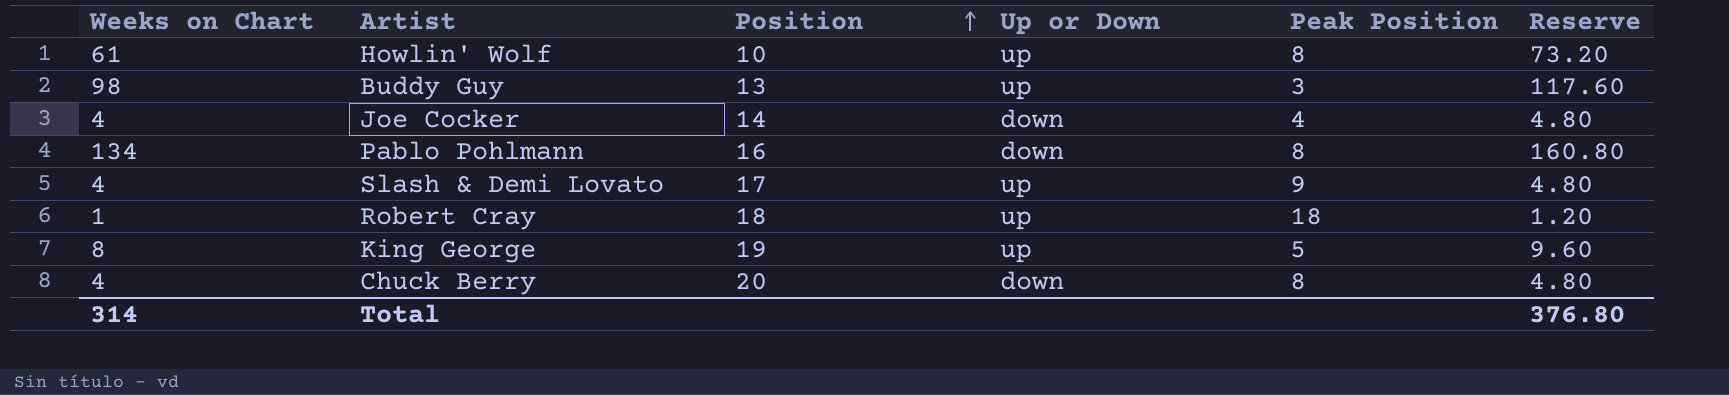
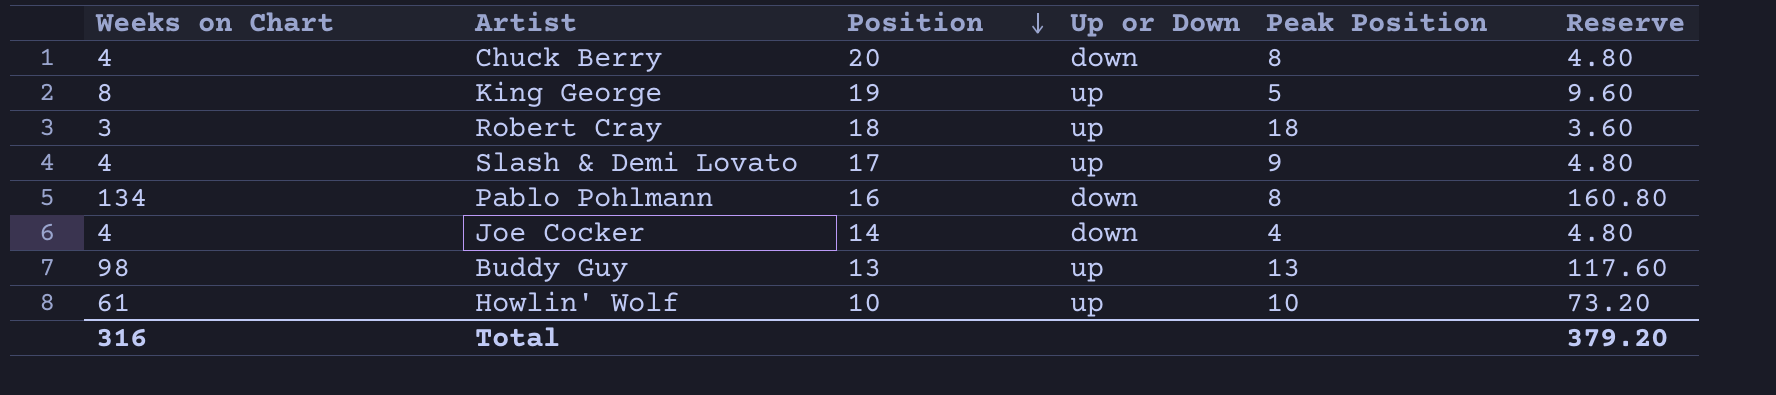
row order: Position ascending -> Position descending
Robert Cray | Weeks on Chart: 1 -> 3
Robert Cray | Reserve: 1.20 -> 3.60
Buddy Guy | Peak Position: 3 -> 13
Howlin' Wolf | Peak Position: 8 -> 10
Total | Weeks on Chart: 314 -> 316
Total | Reserve: 376.80 -> 379.20

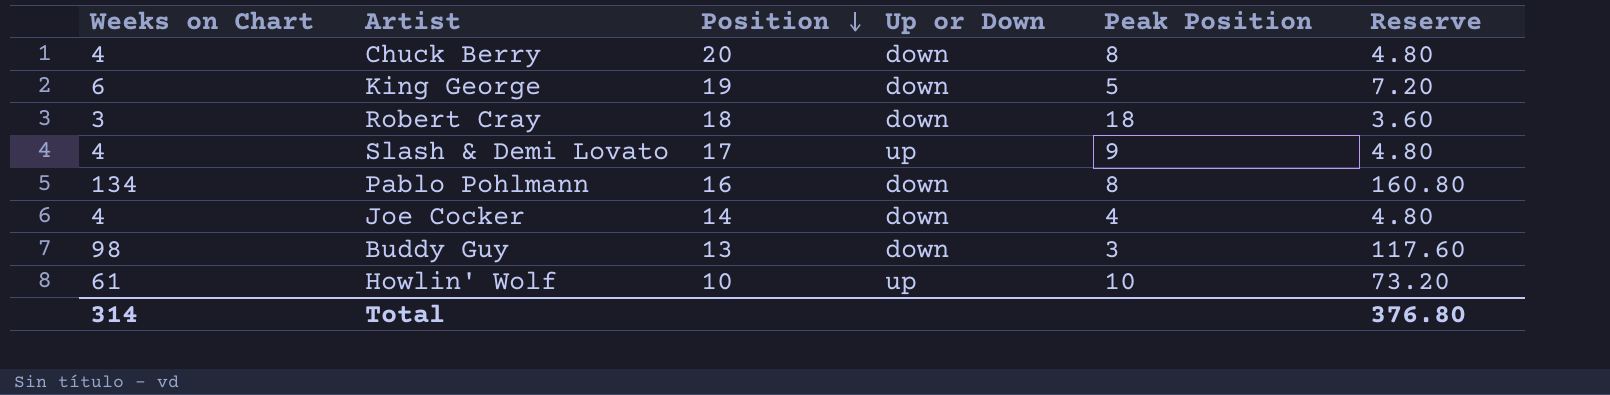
King George | Weeks on Chart: 8 -> 6
King George | Up or Down: up -> down
King George | Reserve: 9.60 -> 7.20
Robert Cray | Up or Down: up -> down
Buddy Guy | Up or Down: up -> down
Buddy Guy | Peak Position: 13 -> 3
Total | Weeks on Chart: 316 -> 314
Total | Reserve: 379.20 -> 376.80

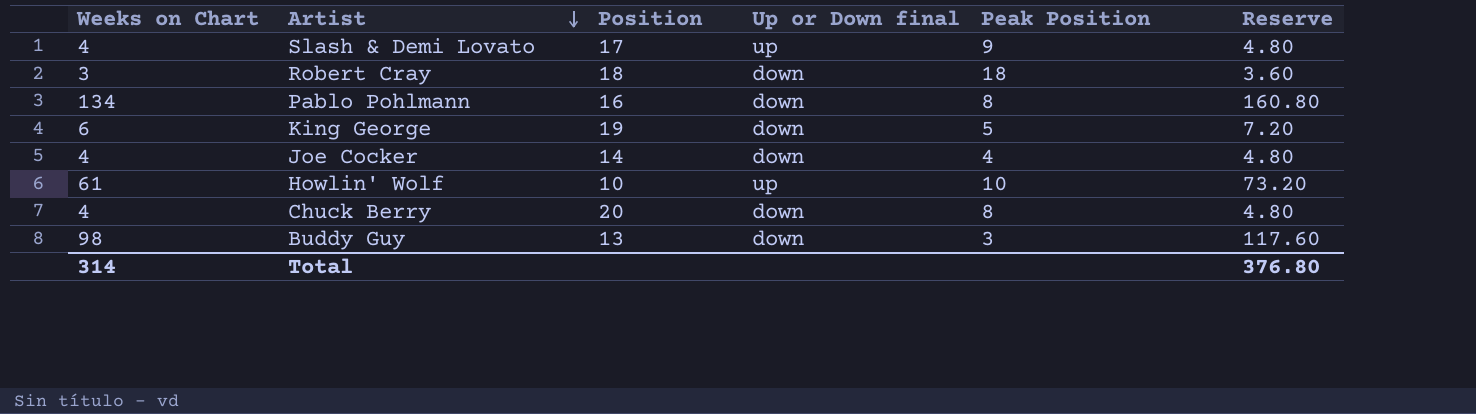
row order: Position descending -> Artist descending
column name: Up or Down -> Up or Down final

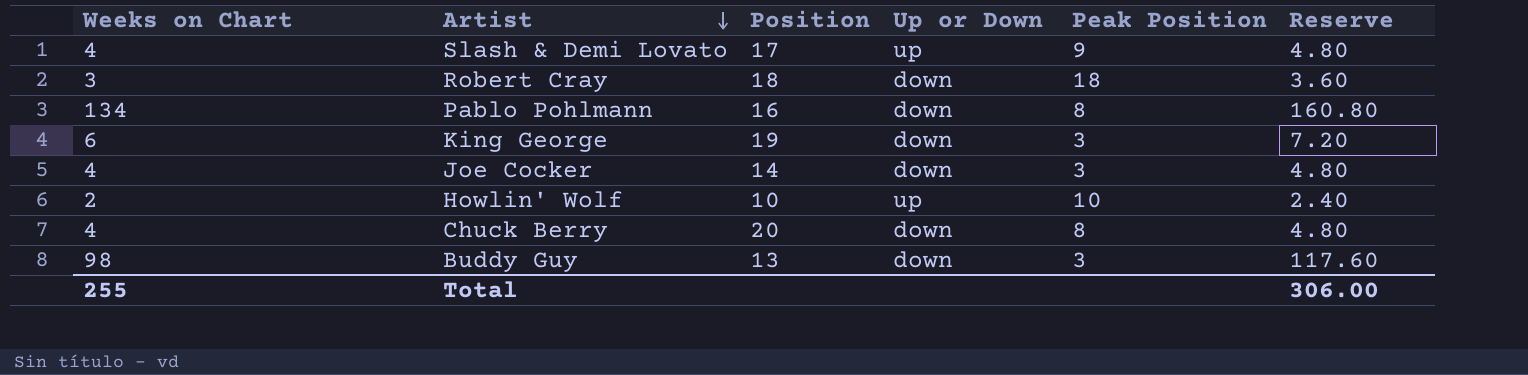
column name: Up or Down final -> Up or Down
King George | Peak Position: 5 -> 3
Joe Cocker | Peak Position: 4 -> 3
Howlin' Wolf | Weeks on Chart: 61 -> 2
Howlin' Wolf | Reserve: 73.20 -> 2.40
Total | Weeks on Chart: 314 -> 255
Total | Reserve: 376.80 -> 306.00

